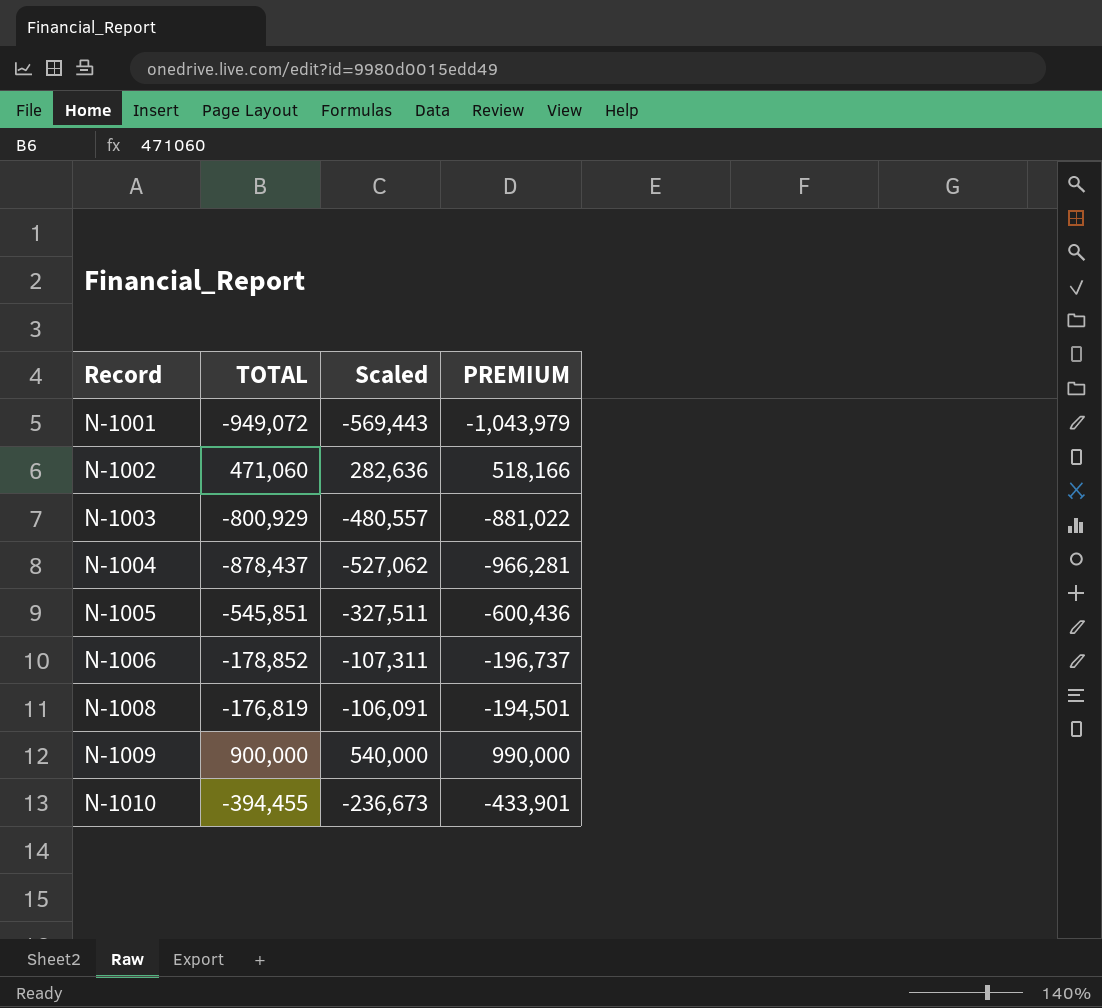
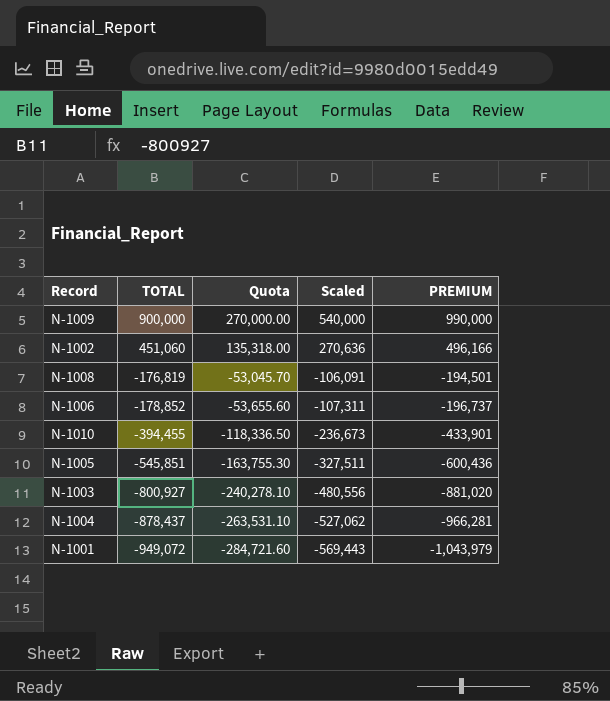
row order: Record ascending -> TOTAL descending
column Quota | formula: none -> [TOTAL] * 0.3
N-1002 | TOTAL: 471,060 -> 451,060
N-1002 | Scaled: 282,636 -> 270,636
N-1002 | PREMIUM: 518,166 -> 496,166
N-1003 | TOTAL: -800,929 -> -800,927
N-1003 | Scaled: -480,557 -> -480,556
N-1003 | PREMIUM: -881,022 -> -881,020

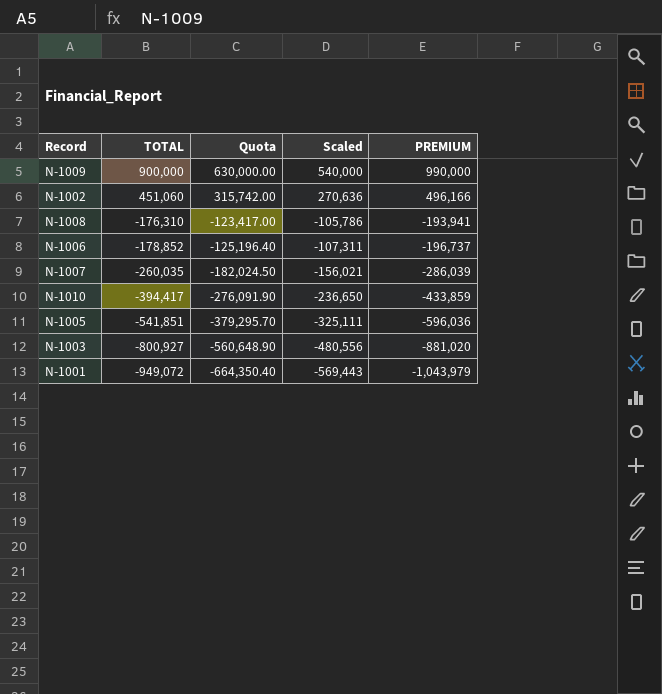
column Quota | formula: [TOTAL] * 0.3 -> [TOTAL] * 0.7
row N-1004: -878,437 | -263,531.10 | -527,062 | -966,281 -> none
N-1008 | TOTAL: -176,819 -> -176,310
N-1008 | Scaled: -106,091 -> -105,786
N-1008 | PREMIUM: -194,501 -> -193,941
row N-1007: none -> -260,035 | -182,024.50 | -156,021 | -286,039
N-1010 | TOTAL: -394,455 -> -394,417
N-1010 | Scaled: -236,673 -> -236,650
N-1010 | PREMIUM: -433,901 -> -433,859
N-1005 | TOTAL: -545,851 -> -541,851
N-1005 | Scaled: -327,511 -> -325,111
N-1005 | PREMIUM: -600,436 -> -596,036

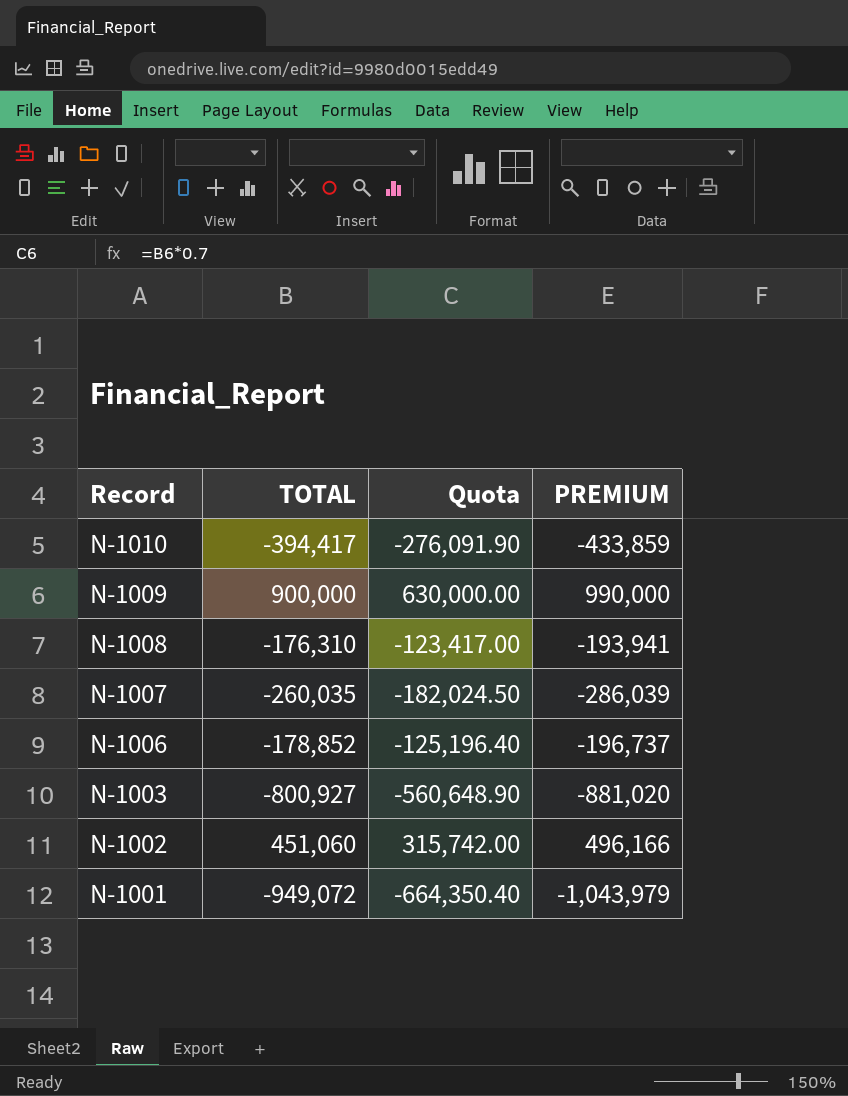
row order: TOTAL descending -> Record descending
column Scaled | formula: [TOTAL] * 0.6 -> none
row N-1005: -541,851 | -379,295.70 | -325,111 | -596,036 -> none

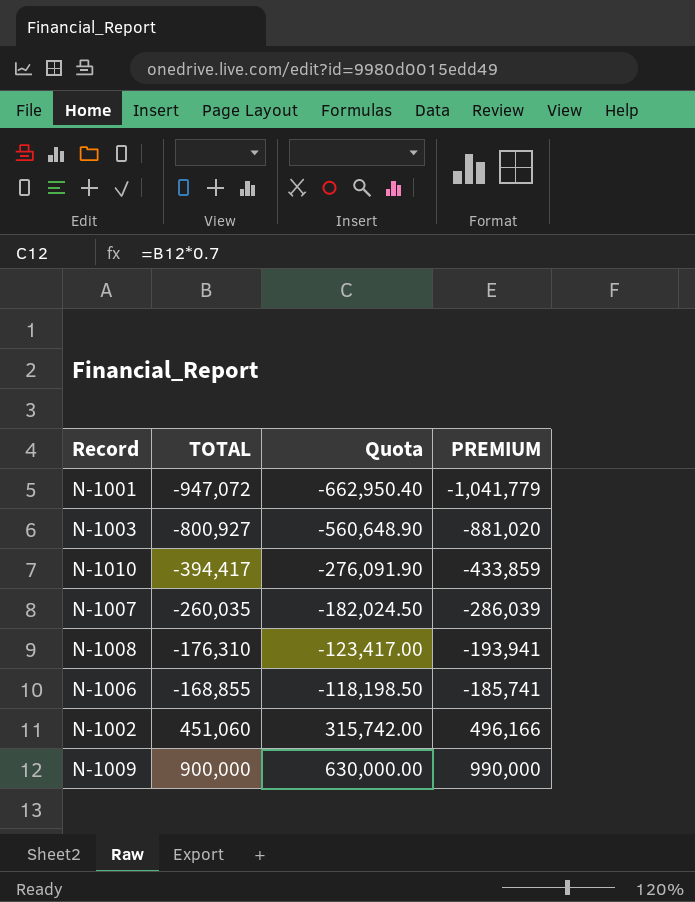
row order: Record descending -> TOTAL ascending
N-1001 | TOTAL: -949,072 -> -947,072
N-1001 | Quota: -664,350.40 -> -662,950.40
N-1001 | PREMIUM: -1,043,979 -> -1,041,779
N-1006 | TOTAL: -178,852 -> -168,855
N-1006 | Quota: -125,196.40 -> -118,198.50
N-1006 | PREMIUM: -196,737 -> -185,741

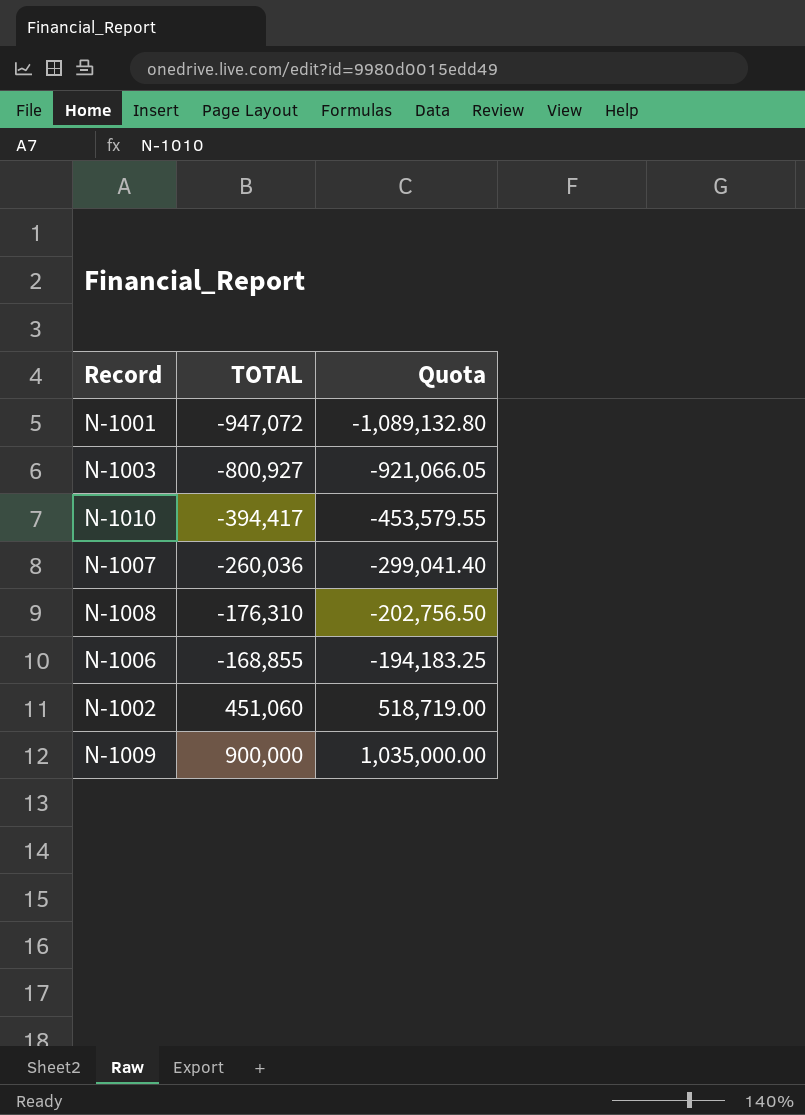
column PREMIUM | formula: [TOTAL] * 1.1 -> none
column Quota | formula: [TOTAL] * 0.7 -> [TOTAL] * 1.15
N-1007 | TOTAL: -260,035 -> -260,036

